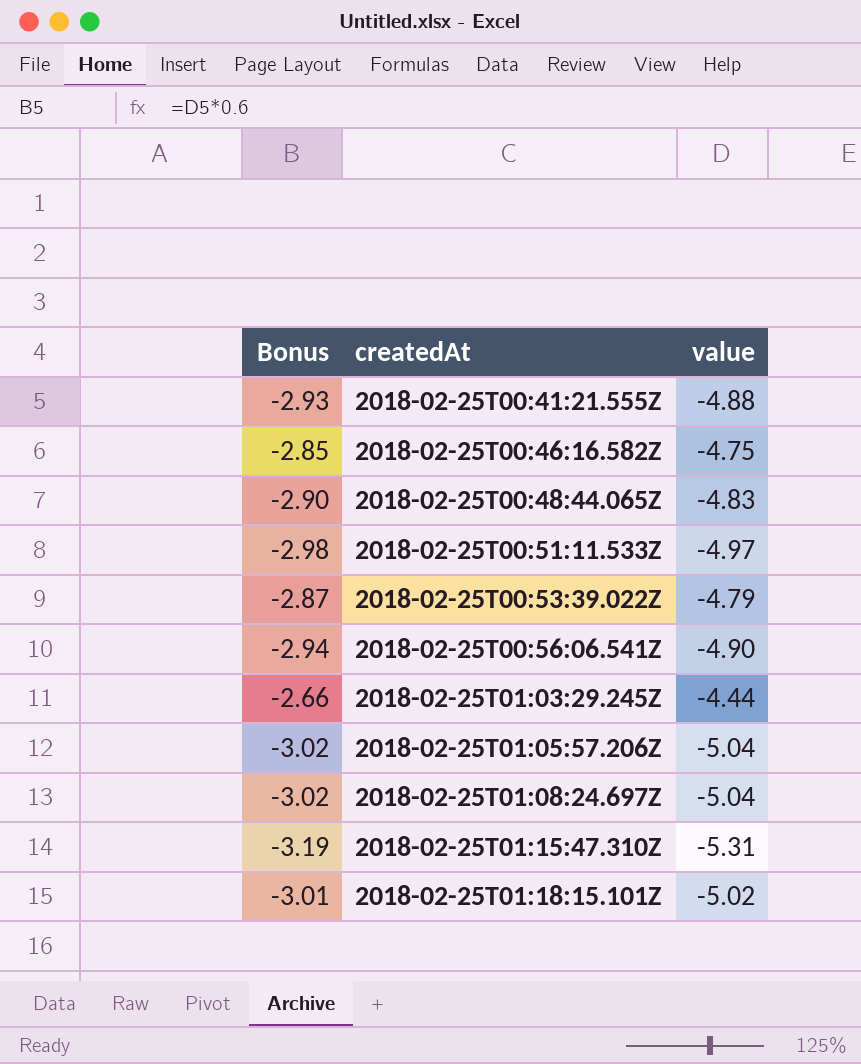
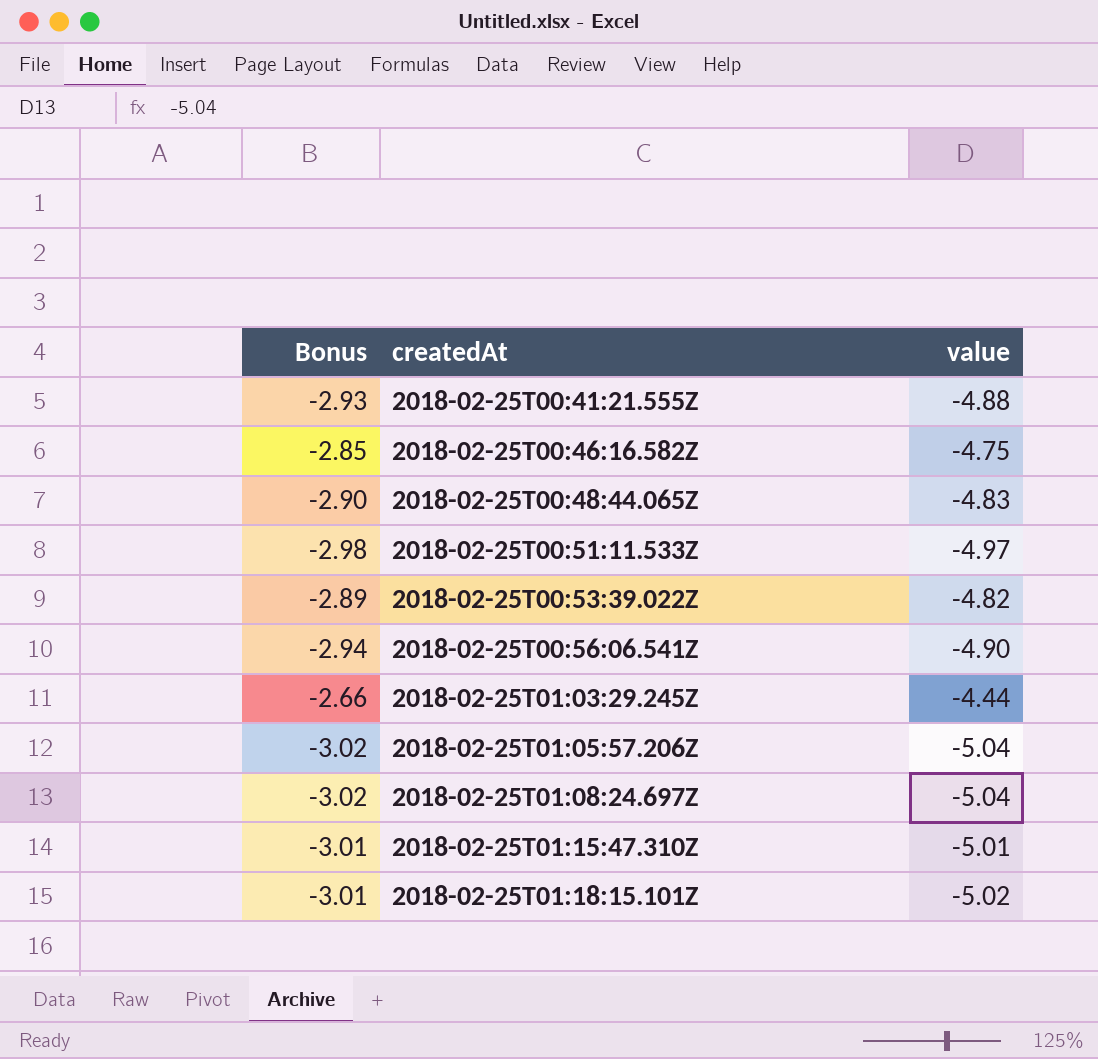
2018-02-25T00:53:39.022Z | Bonus: -2.87 -> -2.89
2018-02-25T00:53:39.022Z | value: -4.79 -> -4.82
2018-02-25T01:15:47.310Z | Bonus: -3.19 -> -3.01
2018-02-25T01:15:47.310Z | value: -5.31 -> -5.01

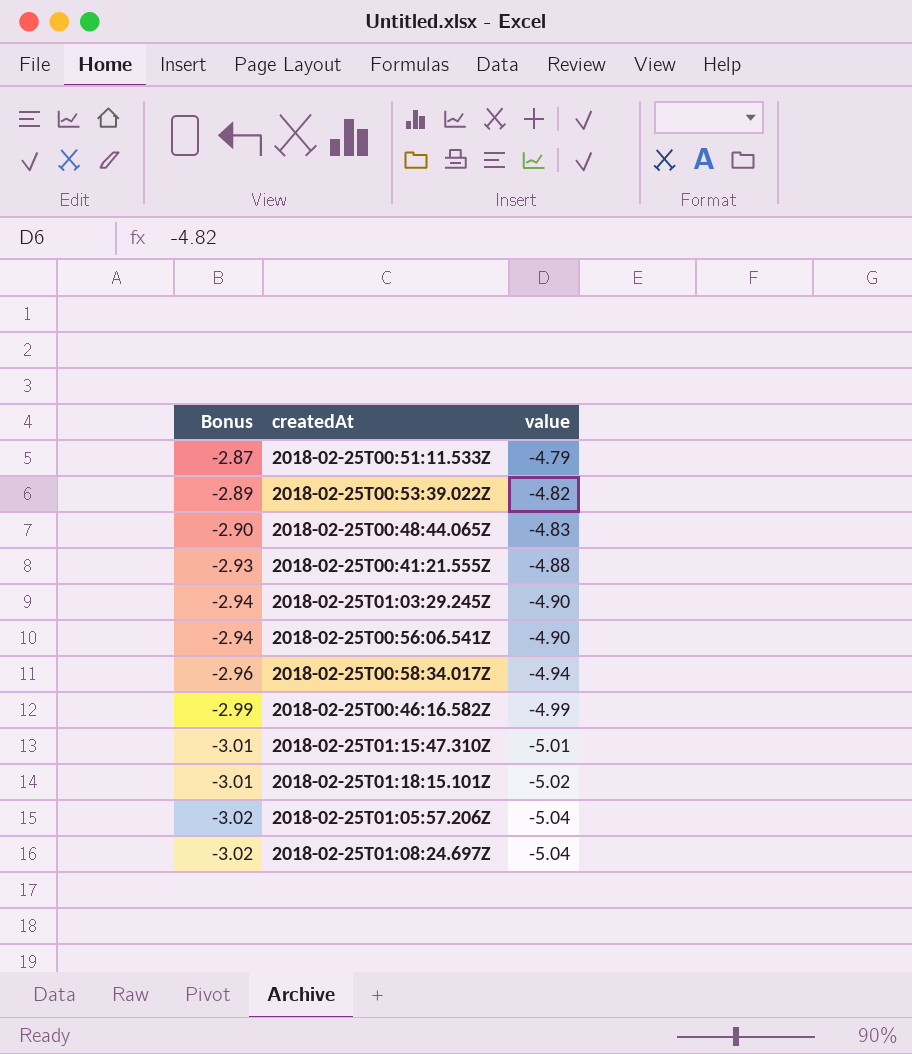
row order: createdAt ascending -> Bonus descending
2018-02-25T00:51:11.533Z | Bonus: -2.98 -> -2.87
2018-02-25T00:51:11.533Z | value: -4.97 -> -4.79
2018-02-25T01:03:29.245Z | Bonus: -2.66 -> -2.94
2018-02-25T01:03:29.245Z | value: -4.44 -> -4.90
row 2018-02-25T00:58:34.017Z: none -> -2.96 | -4.94
2018-02-25T00:46:16.582Z | Bonus: -2.85 -> -2.99
2018-02-25T00:46:16.582Z | value: -4.75 -> -4.99

